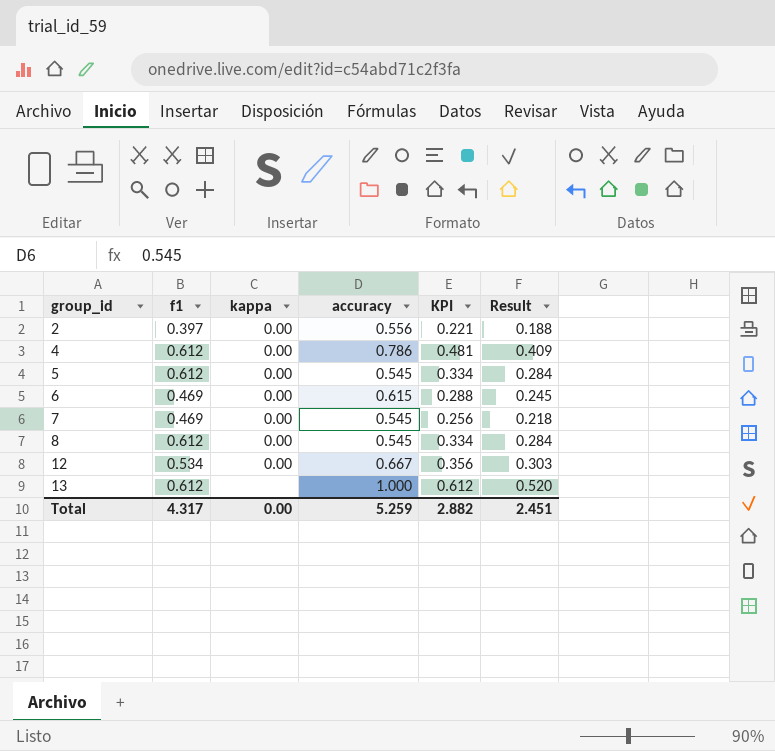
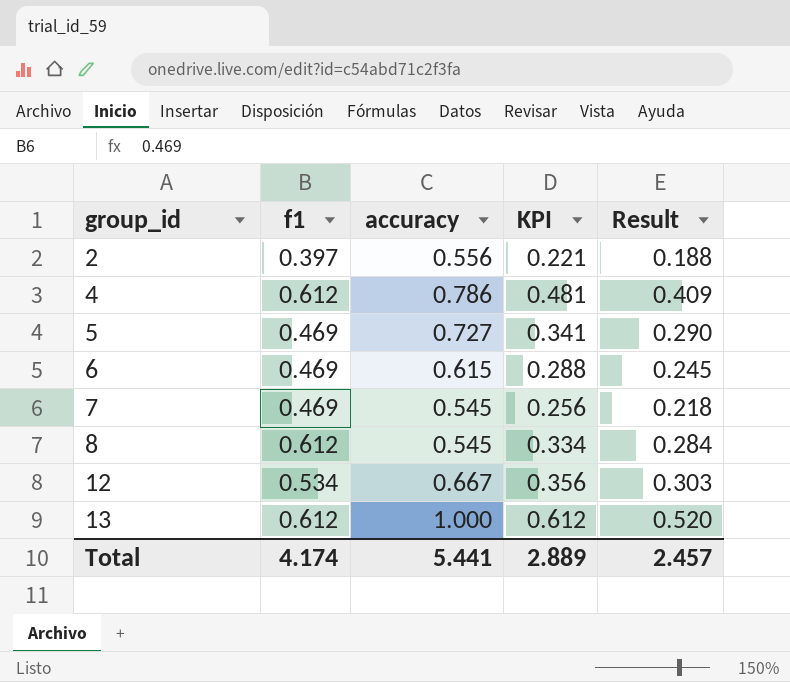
column kappa | position: 3 -> none
5 | f1: 0.612 -> 0.469
5 | accuracy: 0.545 -> 0.727
5 | KPI: 0.334 -> 0.341
5 | Result: 0.284 -> 0.290
Total | f1: 4.317 -> 4.174
Total | accuracy: 5.259 -> 5.441
Total | KPI: 2.882 -> 2.889
Total | Result: 2.451 -> 2.457

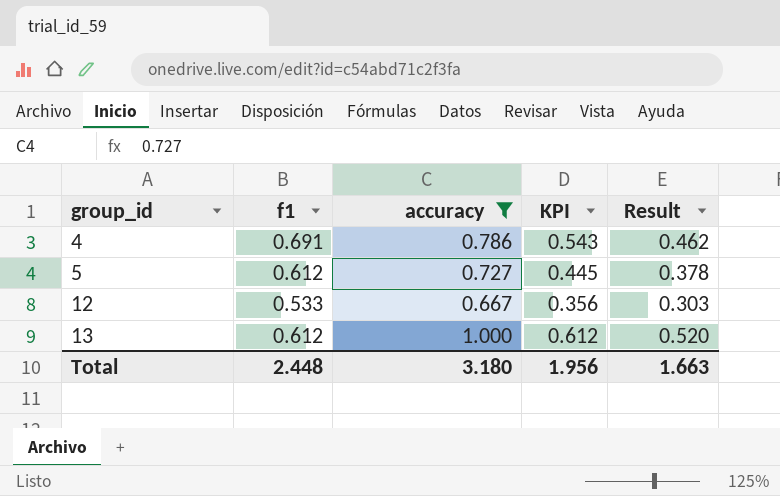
filter: none -> accuracy >= 0.667
4 | f1: 0.612 -> 0.691
4 | KPI: 0.481 -> 0.543
4 | Result: 0.409 -> 0.462
5 | f1: 0.469 -> 0.612
5 | KPI: 0.341 -> 0.445
5 | Result: 0.290 -> 0.378
12 | f1: 0.534 -> 0.533
Total | f1: 4.174 -> 2.448
Total | accuracy: 5.441 -> 3.180
Total | KPI: 2.889 -> 1.956
Total | Result: 2.457 -> 1.663

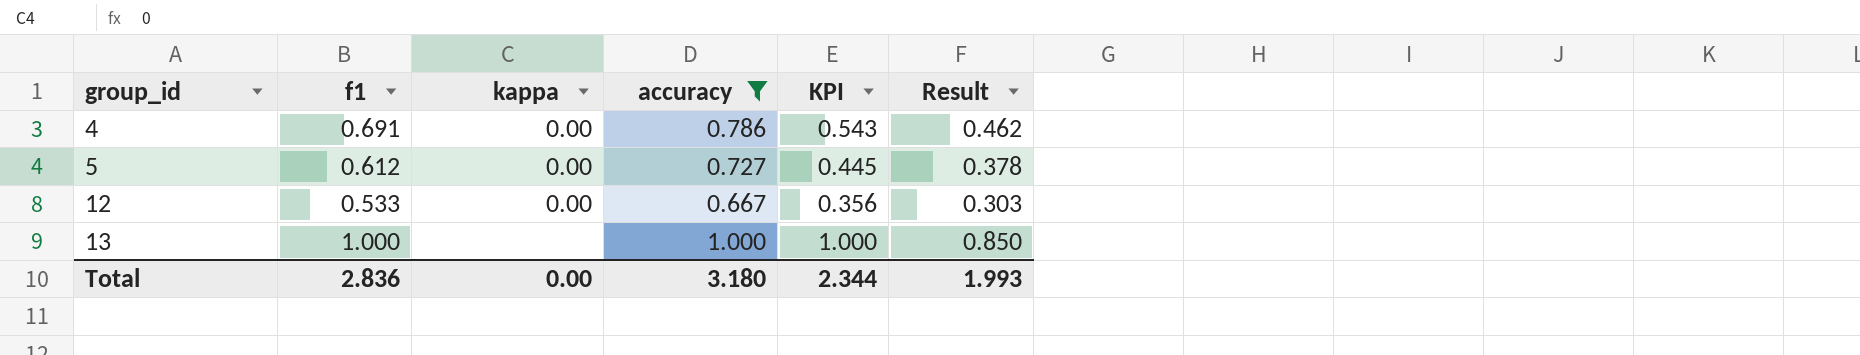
column kappa | position: none -> 3
13 | f1: 0.612 -> 1.000
13 | KPI: 0.612 -> 1.000
13 | Result: 0.520 -> 0.850
Total | f1: 2.448 -> 2.836
Total | KPI: 1.956 -> 2.344
Total | Result: 1.663 -> 1.993

